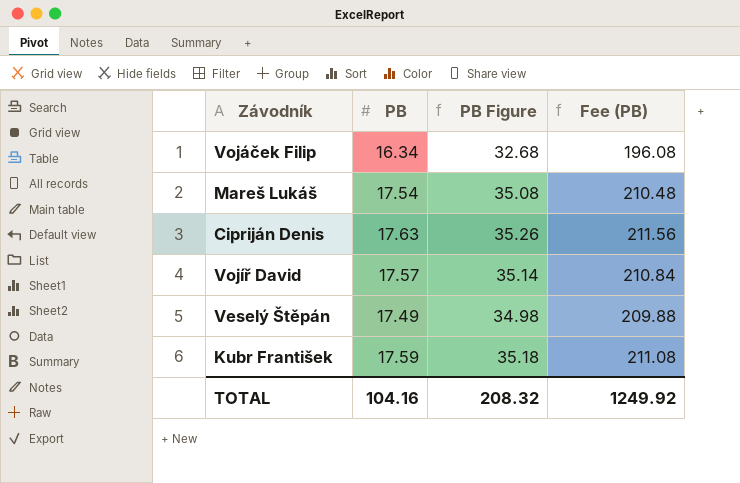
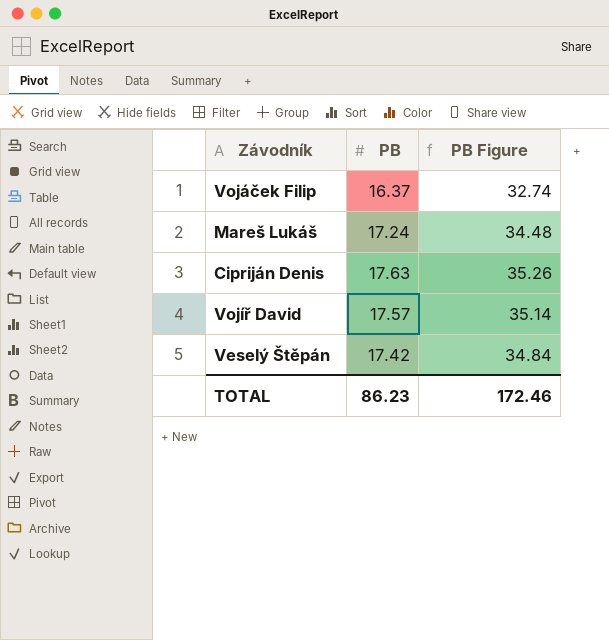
column Fee (PB) | formula: [PB] * 12 -> none
row Kubr František: 17.59 | 35.18 | 211.08 -> none
Vojáček Filip | PB: 16.34 -> 16.37
Vojáček Filip | PB Figure: 32.68 -> 32.74
Mareš Lukáš | PB: 17.54 -> 17.24
Mareš Lukáš | PB Figure: 35.08 -> 34.48
Veselý Štěpán | PB: 17.49 -> 17.42
Veselý Štěpán | PB Figure: 34.98 -> 34.84
TOTAL | PB: 104.16 -> 86.23
TOTAL | PB Figure: 208.32 -> 172.46

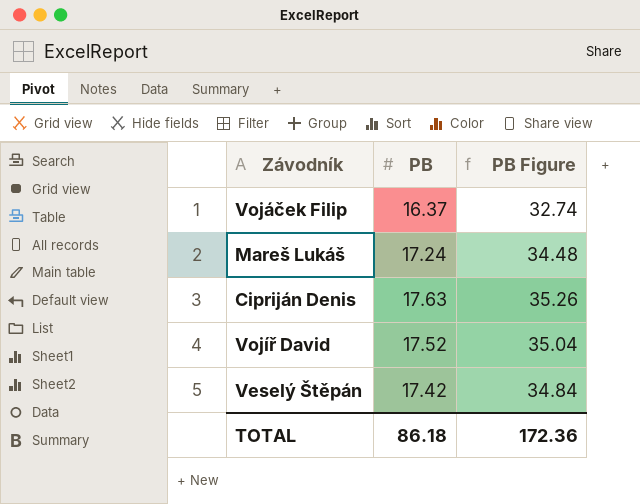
Vojíř David | PB: 17.57 -> 17.52
Vojíř David | PB Figure: 35.14 -> 35.04
TOTAL | PB: 86.23 -> 86.18
TOTAL | PB Figure: 172.46 -> 172.36

